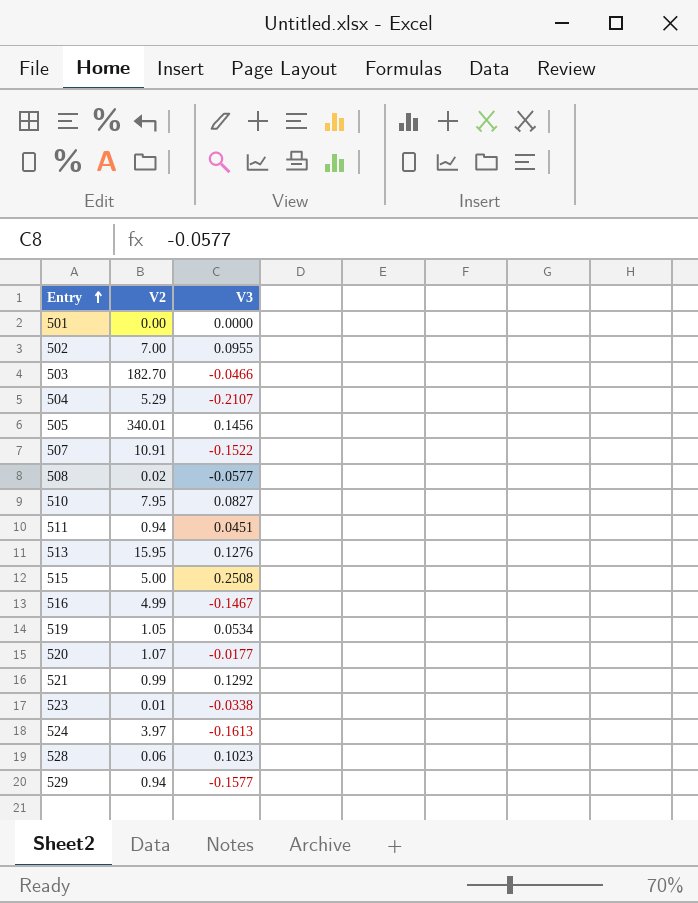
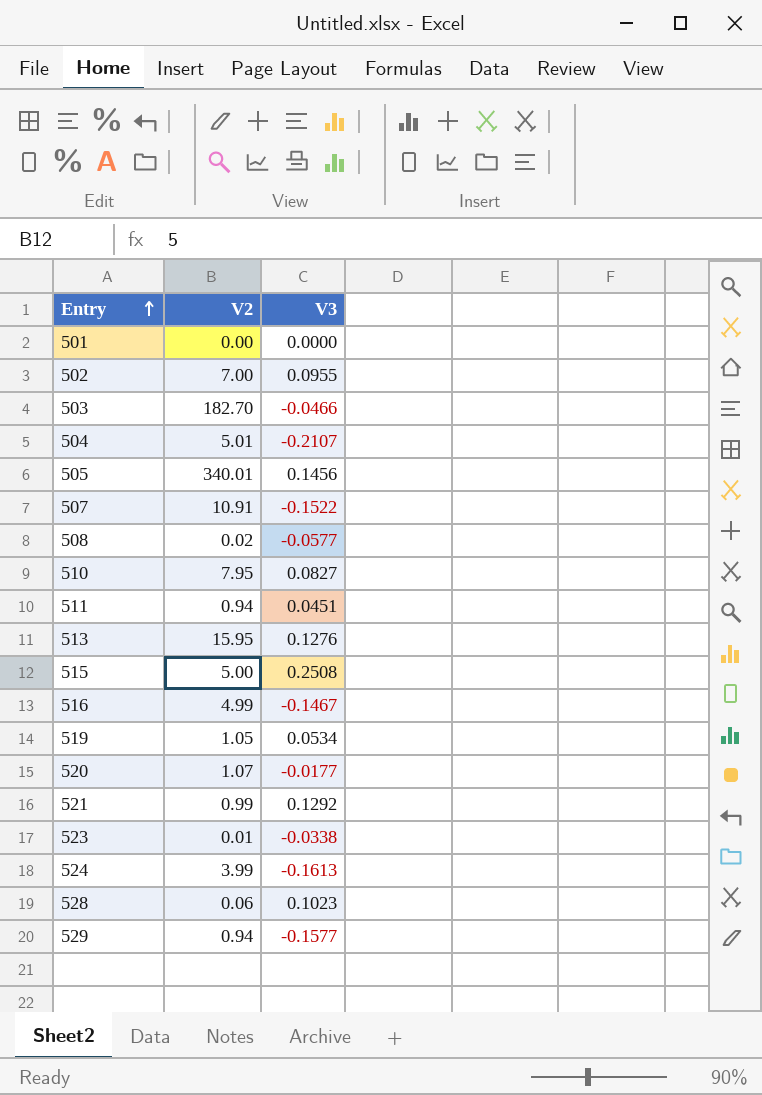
504 | V2: 5.29 -> 5.01
524 | V2: 3.97 -> 3.99

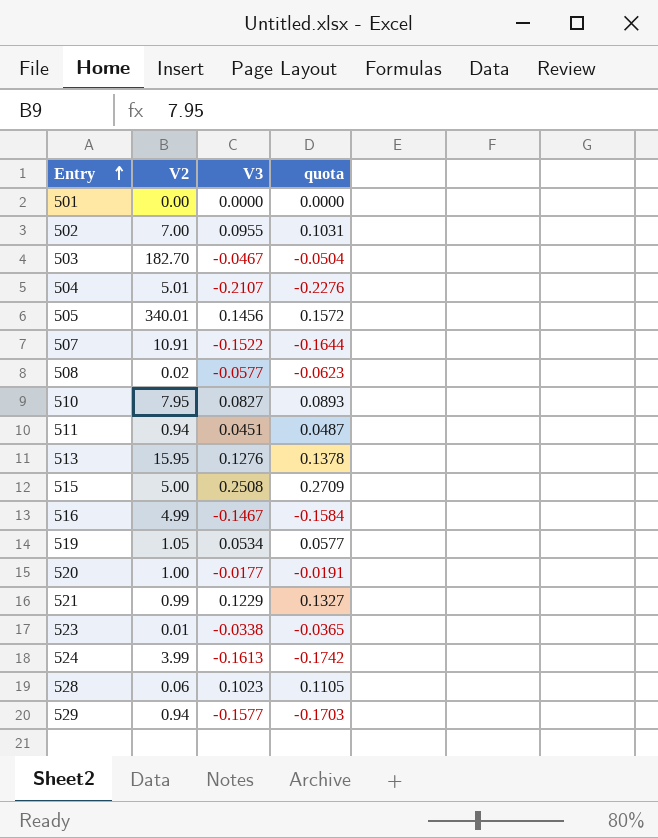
column quota | formula: none -> [V3] * 1.08
503 | V3: -0.0466 -> -0.0467
520 | V2: 1.07 -> 1.00
521 | V3: 0.1292 -> 0.1229

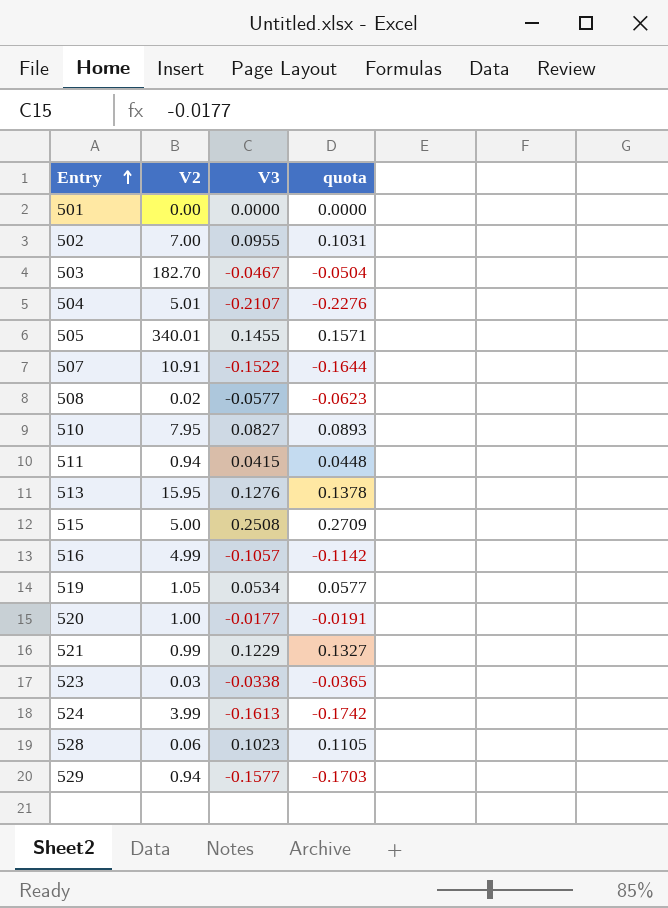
505 | V3: 0.1456 -> 0.1455
505 | quota: 0.1572 -> 0.1571
511 | V3: 0.0451 -> 0.0415
511 | quota: 0.0487 -> 0.0448
516 | V3: -0.1467 -> -0.1057
516 | quota: -0.1584 -> -0.1142
523 | V2: 0.01 -> 0.03

